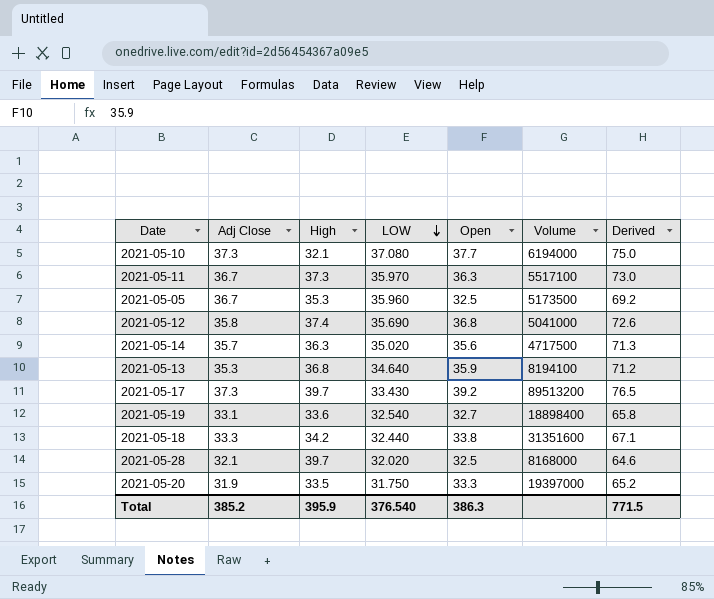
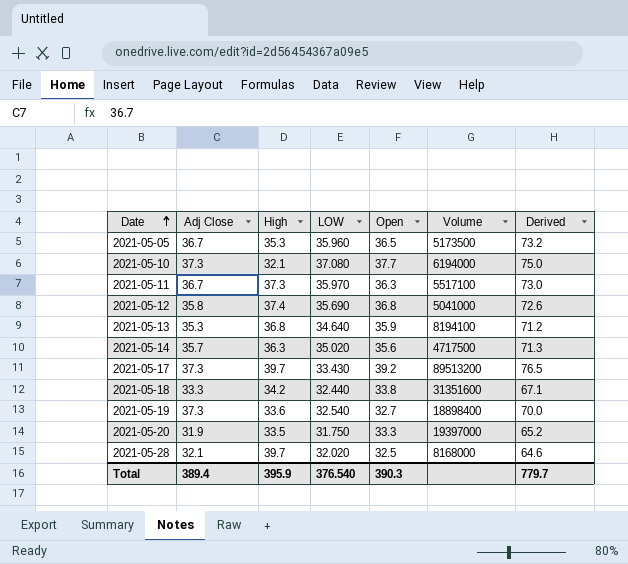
row order: LOW descending -> Date ascending
2021-05-05 | Open: 32.5 -> 36.5
2021-05-05 | Derived: 69.2 -> 73.2
2021-05-19 | Adj Close: 33.1 -> 37.3
2021-05-19 | Derived: 65.8 -> 70.0
Total | Adj Close: 385.2 -> 389.4
Total | Open: 386.3 -> 390.3
Total | Derived: 771.5 -> 779.7

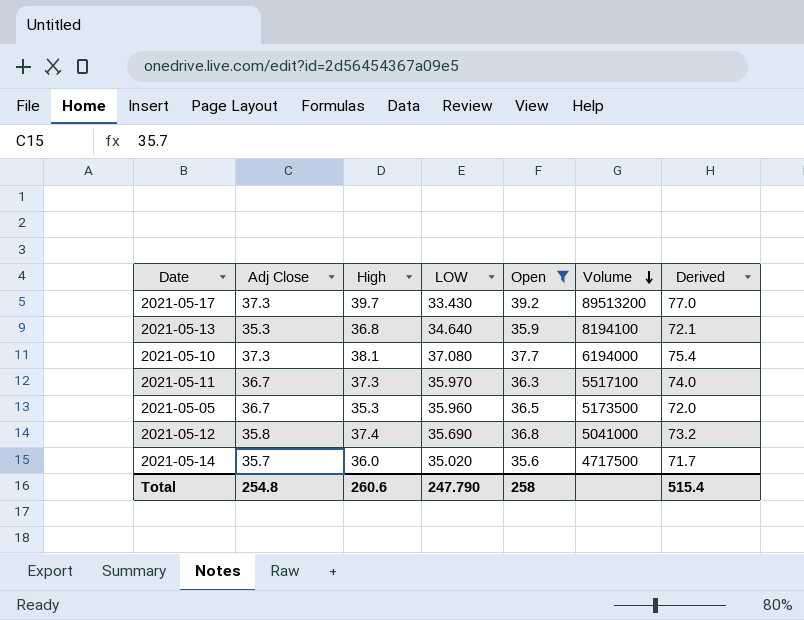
filter: none -> Open >= 35.6
row order: Date ascending -> Volume descending
column Derived | formula: [Adj Close] + [Open] -> [Adj Close] + [High]
2021-05-10 | High: 32.1 -> 38.1
2021-05-14 | High: 36.3 -> 36.0
Total | Adj Close: 389.4 -> 254.8
Total | High: 395.9 -> 260.6
Total | LOW: 376.540 -> 247.790
Total | Open: 390.3 -> 258
Total | Derived: 779.7 -> 515.4

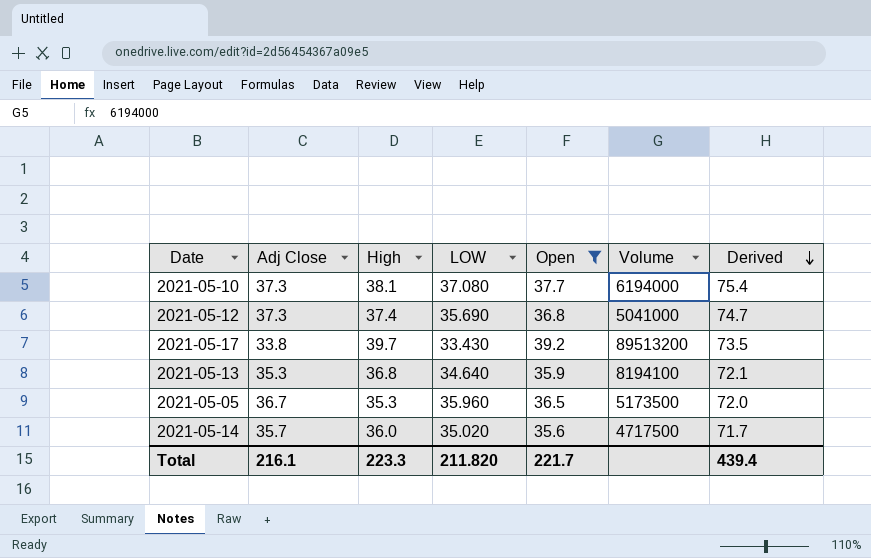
row order: Volume descending -> Derived descending
row 2021-05-11: 36.7 | 37.3 | 35.970 | 36.3 | 5517100 | 74.0 -> none
2021-05-12 | Adj Close: 35.8 -> 37.3
2021-05-12 | Derived: 73.2 -> 74.7
2021-05-17 | Adj Close: 37.3 -> 33.8
2021-05-17 | Derived: 77.0 -> 73.5
Total | Adj Close: 254.8 -> 216.1
Total | High: 260.6 -> 223.3
Total | LOW: 247.790 -> 211.820
Total | Open: 258 -> 221.7
Total | Derived: 515.4 -> 439.4

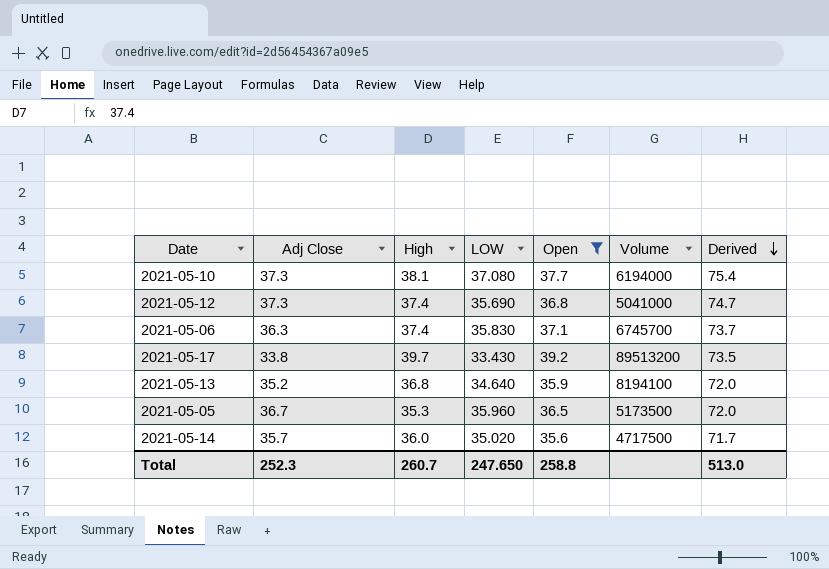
row 2021-05-06: none -> 36.3 | 37.4 | 35.830 | 37.1 | 6745700 | 73.7
2021-05-13 | Adj Close: 35.3 -> 35.2
2021-05-13 | Derived: 72.1 -> 72.0
Total | Adj Close: 216.1 -> 252.3
Total | High: 223.3 -> 260.7
Total | LOW: 211.820 -> 247.650
Total | Open: 221.7 -> 258.8
Total | Derived: 439.4 -> 513.0

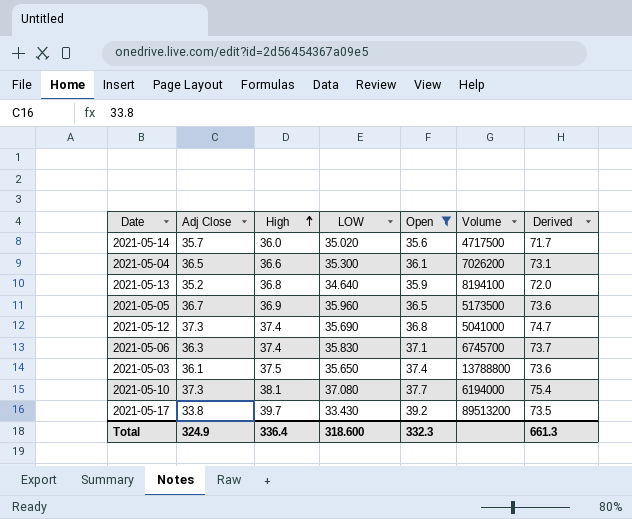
row order: Derived descending -> High ascending
row 2021-05-04: none -> 36.5 | 36.6 | 35.300 | 36.1 | 7026200 | 73.1
2021-05-05 | High: 35.3 -> 36.9
2021-05-05 | Derived: 72.0 -> 73.6
row 2021-05-03: none -> 36.1 | 37.5 | 35.650 | 37.4 | 13788800 | 73.6
Total | Adj Close: 252.3 -> 324.9
Total | High: 260.7 -> 336.4
Total | LOW: 247.650 -> 318.600
Total | Open: 258.8 -> 332.3
Total | Derived: 513.0 -> 661.3

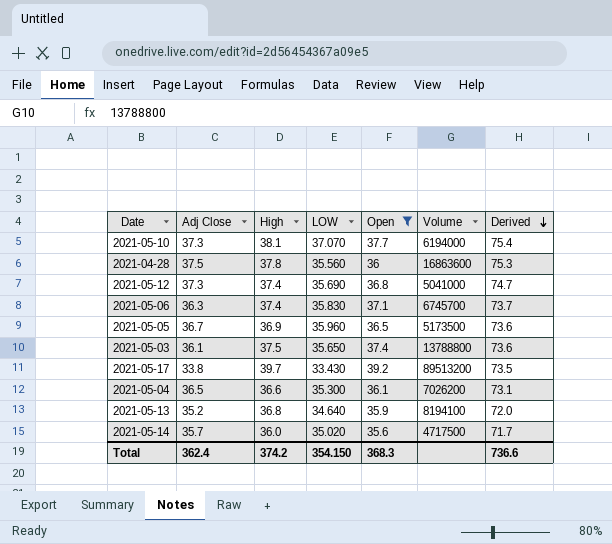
row order: High ascending -> Derived descending
2021-05-10 | LOW: 37.080 -> 37.070
row 2021-04-28: none -> 37.5 | 37.8 | 35.560 | 36 | 16863600 | 75.3
Total | Adj Close: 324.9 -> 362.4
Total | High: 336.4 -> 374.2
Total | LOW: 318.600 -> 354.150
Total | Open: 332.3 -> 368.3
Total | Derived: 661.3 -> 736.6

